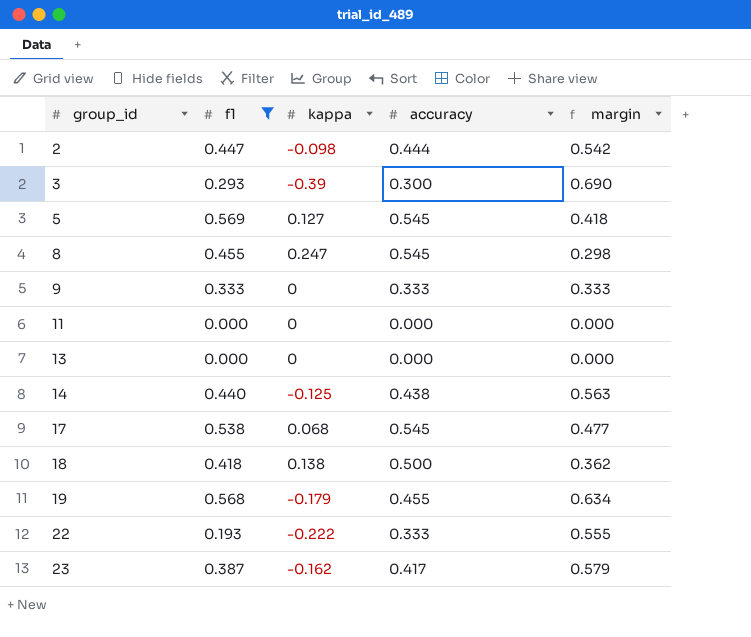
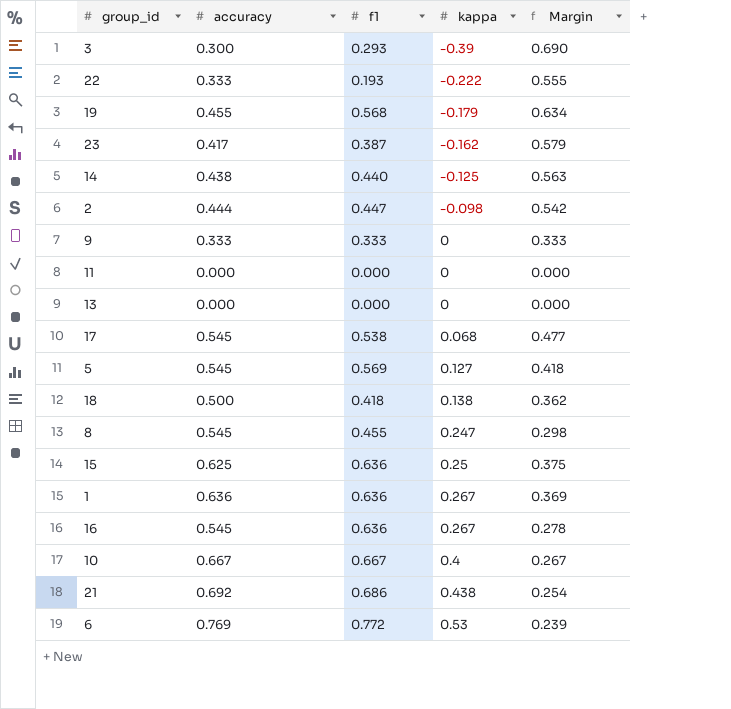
filter: f1 <= 0.569 -> none
row order: group_id ascending -> kappa ascending
column accuracy | position: 4 -> 2
column name: margin -> Margin

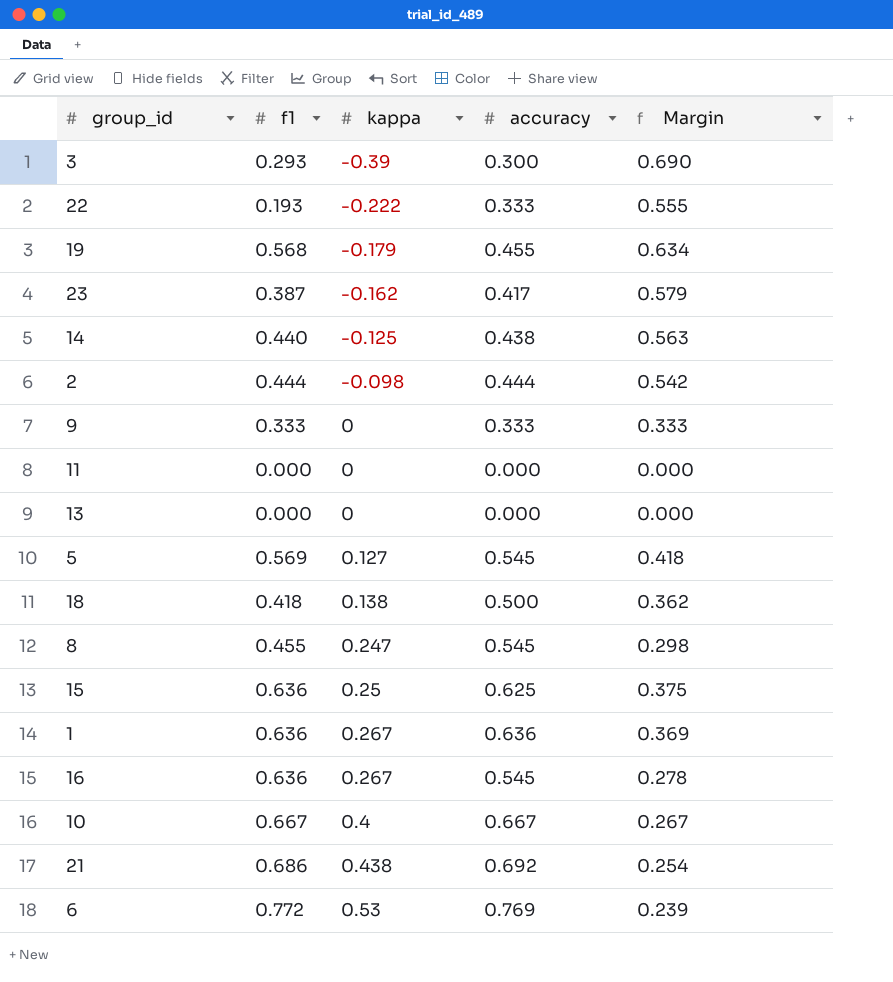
column accuracy | position: 2 -> 4
row 17: 0.545 | 0.538 | 0.068 | 0.477 -> none
2 | f1: 0.447 -> 0.444

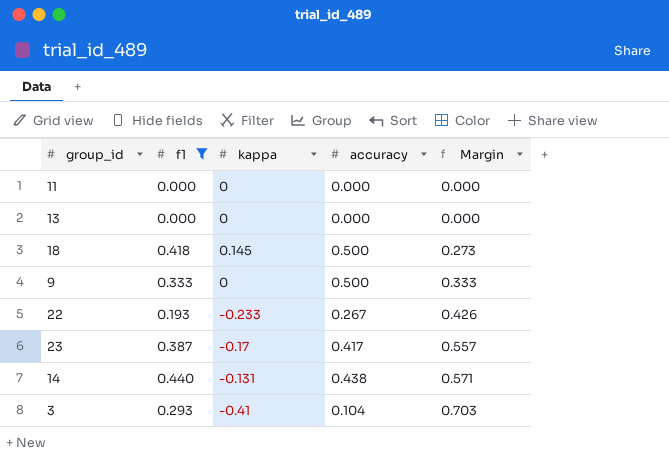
filter: none -> f1 <= 0.440
row order: kappa ascending -> Margin ascending
column Margin | formula: [accuracy] - [kappa] -> [f1] - [kappa]
18 | kappa: 0.138 -> 0.145
9 | accuracy: 0.333 -> 0.500
22 | kappa: -0.222 -> -0.233
22 | accuracy: 0.333 -> 0.267
23 | kappa: -0.162 -> -0.17
14 | kappa: -0.125 -> -0.131
3 | kappa: -0.39 -> -0.41
3 | accuracy: 0.300 -> 0.104

